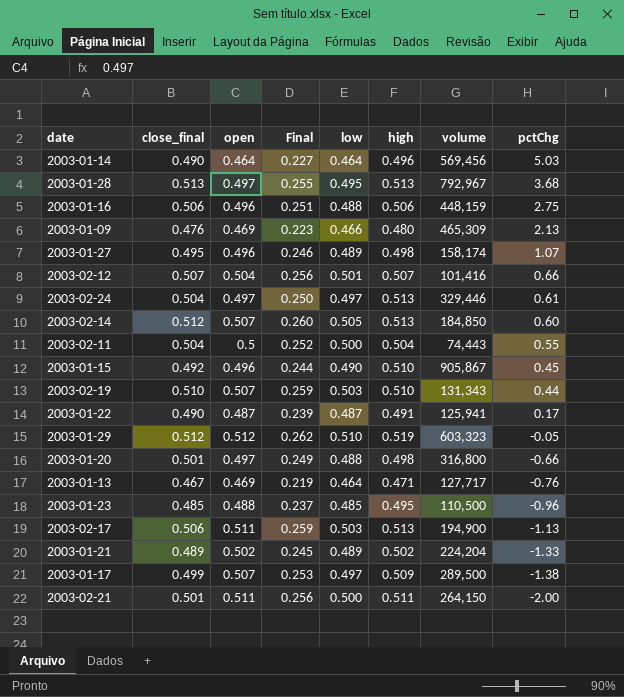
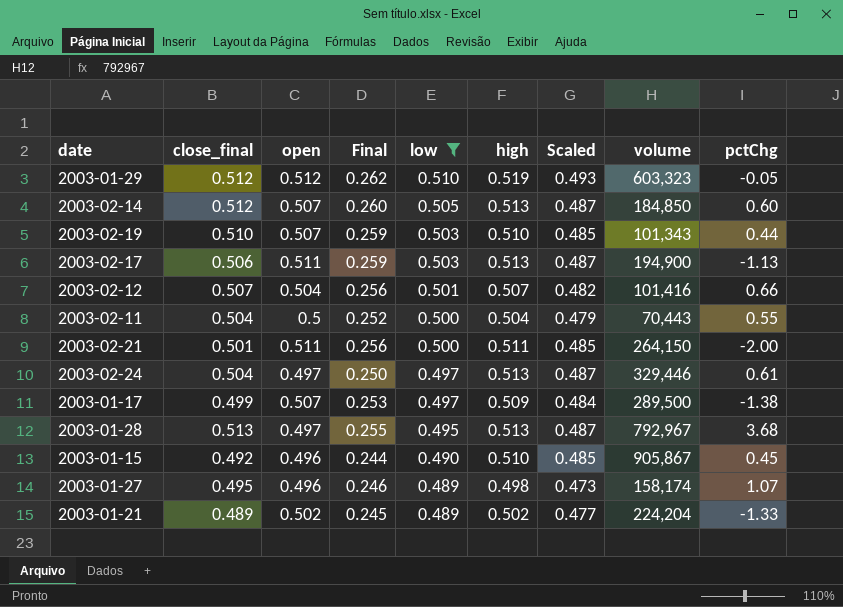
filter: none -> low >= 0.489
row order: pctChg descending -> low descending
column Scaled | formula: none -> [high] * 0.95
2003-02-19 | volume: 131,343 -> 101,343
2003-02-11 | volume: 74,443 -> 70,443

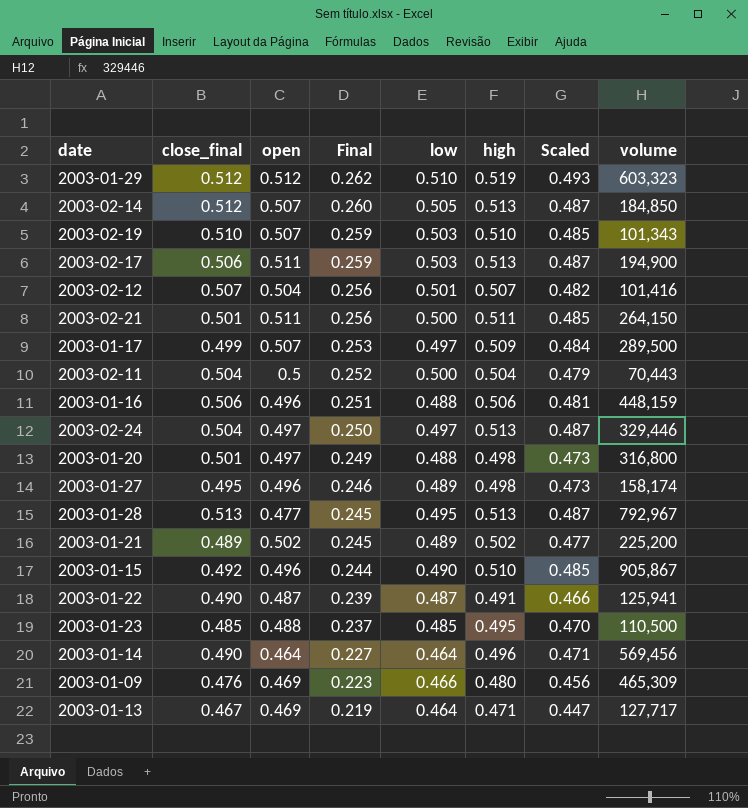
filter: low >= 0.489 -> none
row order: low descending -> Final descending
column pctChg | position: 9 -> none
2003-01-28 | open: 0.497 -> 0.477
2003-01-28 | Final: 0.255 -> 0.245
2003-01-21 | volume: 224,204 -> 225,200

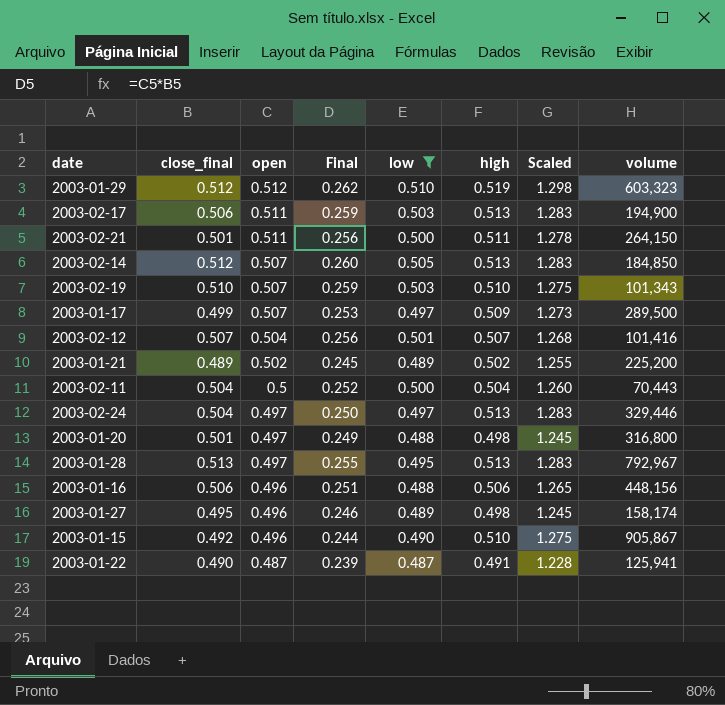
filter: none -> low >= 0.487
row order: Final descending -> open descending
column Scaled | formula: [high] * 0.95 -> [high] * 2.5
2003-01-28 | open: 0.477 -> 0.497
2003-01-28 | Final: 0.245 -> 0.255
2003-01-16 | volume: 448,159 -> 448,156

